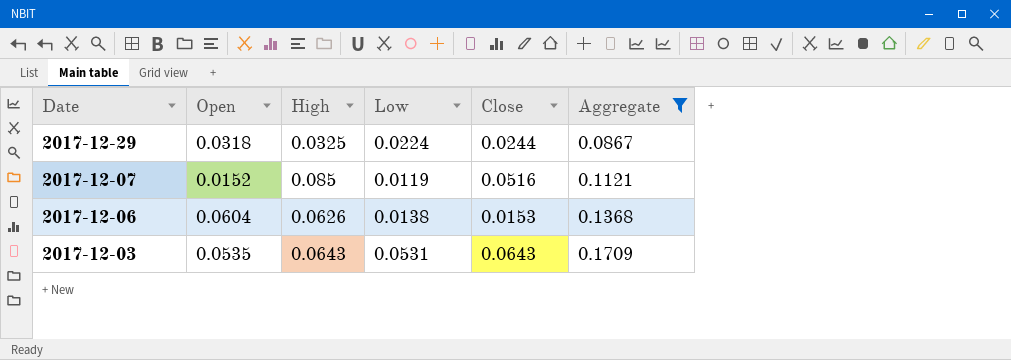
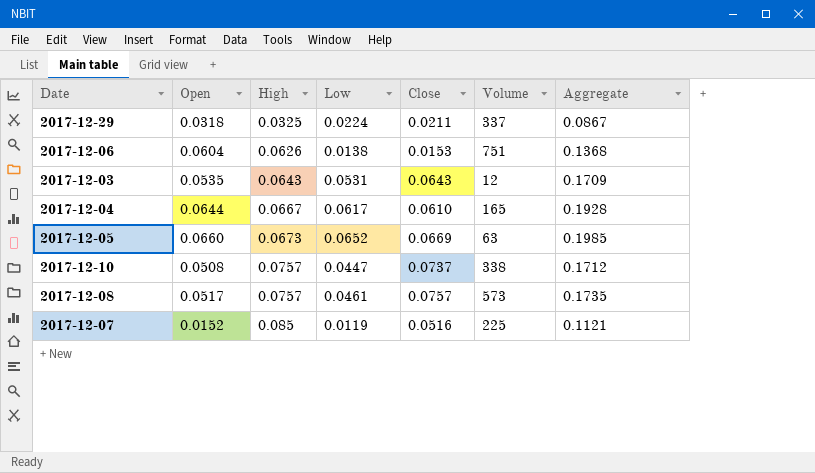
filter: Aggregate <= 0.1709 -> none
row order: Date descending -> High ascending
column Volume | position: none -> 6
2017-12-29 | Close: 0.0244 -> 0.0211

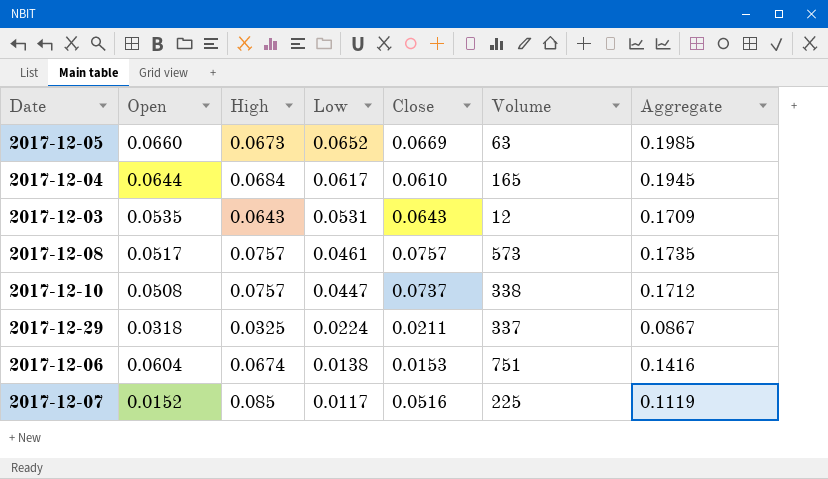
row order: High ascending -> Low descending
2017-12-04 | High: 0.0667 -> 0.0684
2017-12-04 | Aggregate: 0.1928 -> 0.1945
2017-12-06 | High: 0.0626 -> 0.0674
2017-12-06 | Aggregate: 0.1368 -> 0.1416
2017-12-07 | Low: 0.0119 -> 0.0117
2017-12-07 | Aggregate: 0.1121 -> 0.1119

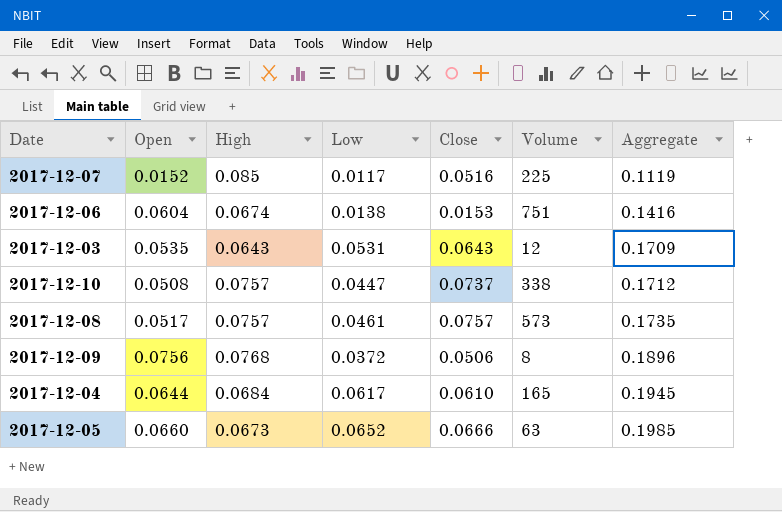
row order: Low descending -> Aggregate ascending
row 2017-12-29: 0.0318 | 0.0325 | 0.0224 | 0.0211 | 337 | 0.0867 -> none
row 2017-12-09: none -> 0.0756 | 0.0768 | 0.0372 | 0.0506 | 8 | 0.1896
2017-12-05 | Close: 0.0669 -> 0.0666

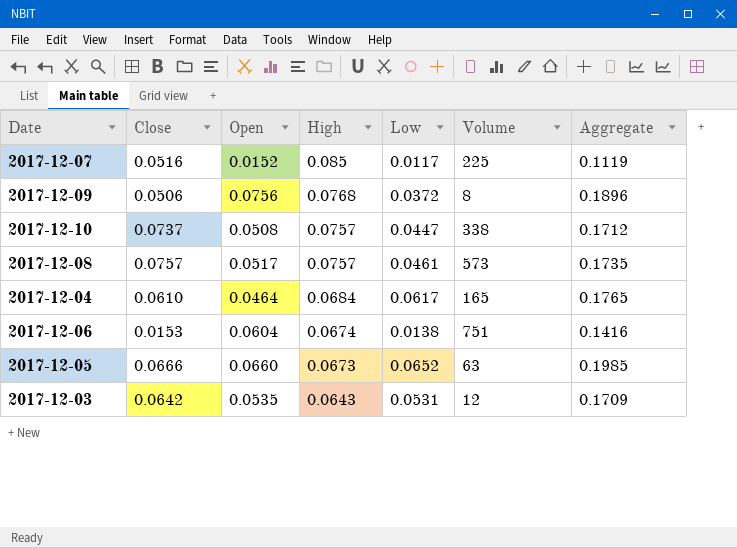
row order: Aggregate ascending -> High descending
column Close | position: 5 -> 2
2017-12-04 | Open: 0.0644 -> 0.0464
2017-12-04 | Aggregate: 0.1945 -> 0.1765
2017-12-03 | Close: 0.0643 -> 0.0642

